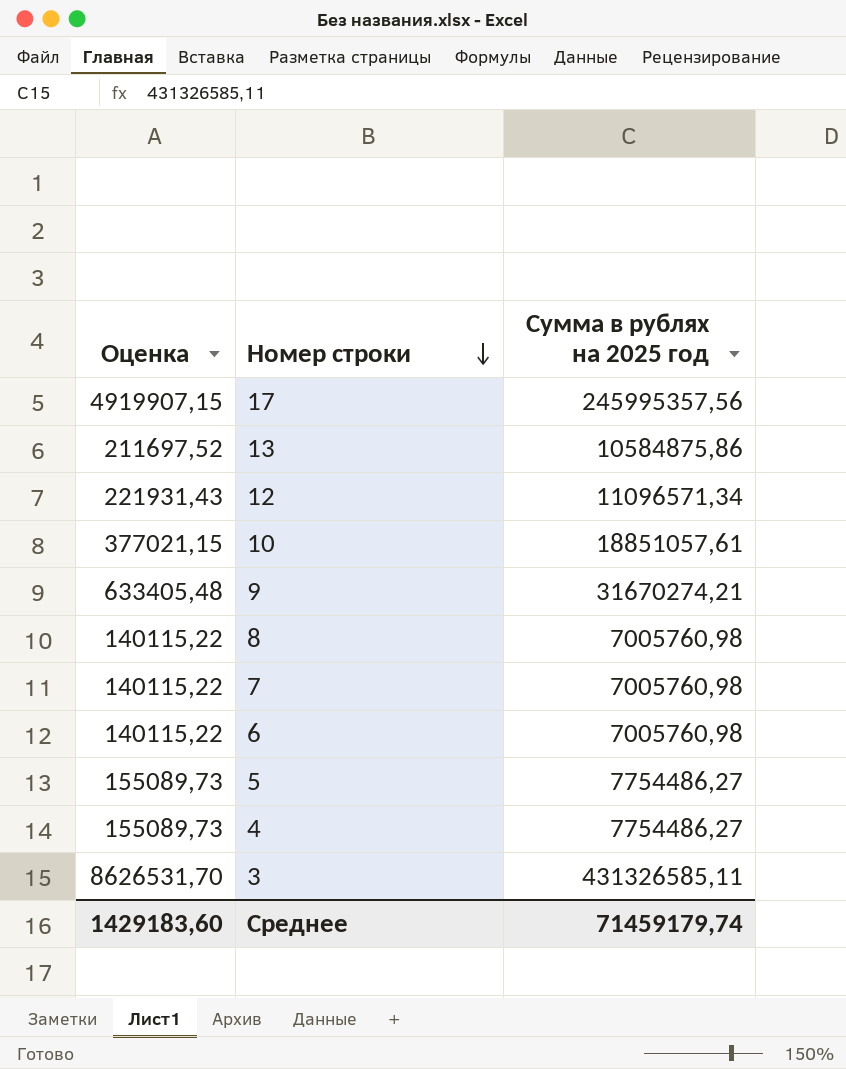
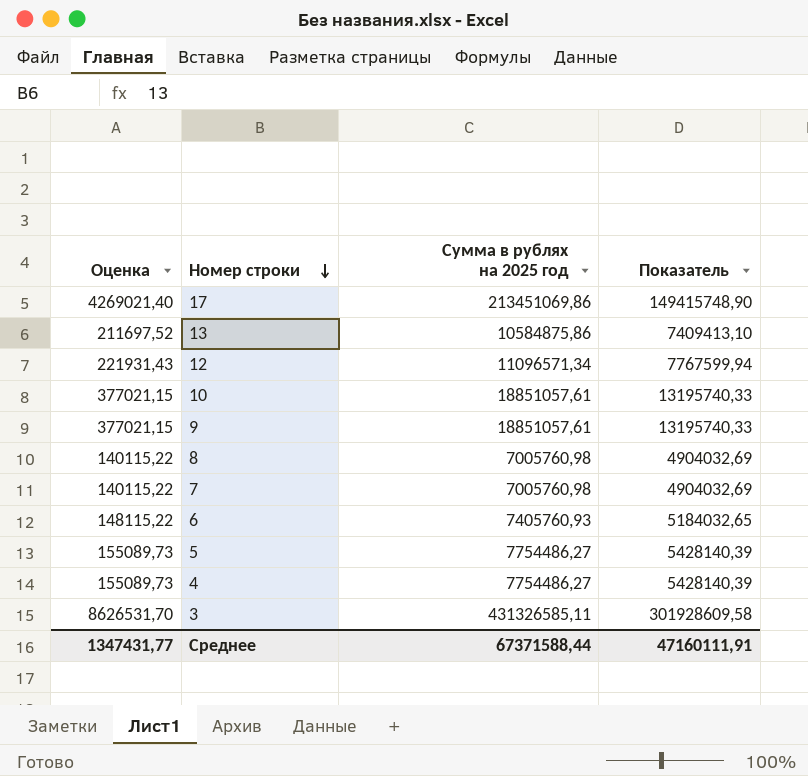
column Показатель | formula: none -> [Сумма в рублях на 2025 год] * 0,7
17 | Оценка: 4919907,15 -> 4269021,40
17 | Сумма в рублях на 2025 год: 245995357,56 -> 213451069,86
9 | Оценка: 633405,48 -> 377021,15
9 | Сумма в рублях на 2025 год: 31670274,21 -> 18851057,61
6 | Оценка: 140115,22 -> 148115,22
6 | Сумма в рублях на 2025 год: 7005760,98 -> 7405760,93
Среднее | Оценка: 1429183,60 -> 1347431,77
Среднее | Сумма в рублях на 2025 год: 71459179,74 -> 67371588,44

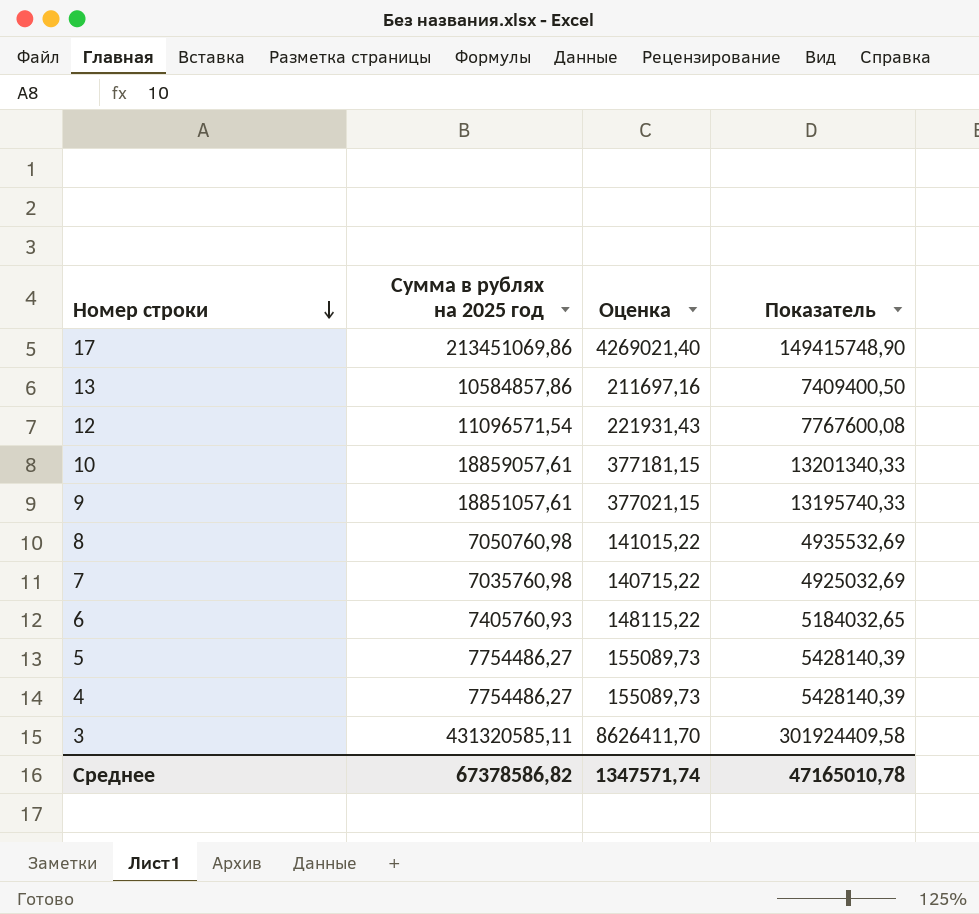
column Оценка | position: 1 -> 3
13 | Сумма в рублях на 2025 год: 10584875,86 -> 10584857,86
13 | Оценка: 211697,52 -> 211697,16
13 | Показатель: 7409413,10 -> 7409400,50
12 | Сумма в рублях на 2025 год: 11096571,34 -> 11096571,54
12 | Показатель: 7767599,94 -> 7767600,08
10 | Сумма в рублях на 2025 год: 18851057,61 -> 18859057,61
10 | Оценка: 377021,15 -> 377181,15
10 | Показатель: 13195740,33 -> 13201340,33
8 | Сумма в рублях на 2025 год: 7005760,98 -> 7050760,98
8 | Оценка: 140115,22 -> 141015,22
8 | Показатель: 4904032,69 -> 4935532,69
7 | Сумма в рублях на 2025 год: 7005760,98 -> 7035760,98
7 | Оценка: 140115,22 -> 140715,22
7 | Показатель: 4904032,69 -> 4925032,69
3 | Сумма в рублях на 2025 год: 431326585,11 -> 431320585,11
3 | Оценка: 8626531,70 -> 8626411,70
3 | Показатель: 301928609,58 -> 301924409,58
Среднее | Сумма в рублях на 2025 год: 67371588,44 -> 67378586,82
Среднее | Оценка: 1347431,77 -> 1347571,74
Среднее | Показатель: 47160111,91 -> 47165010,78

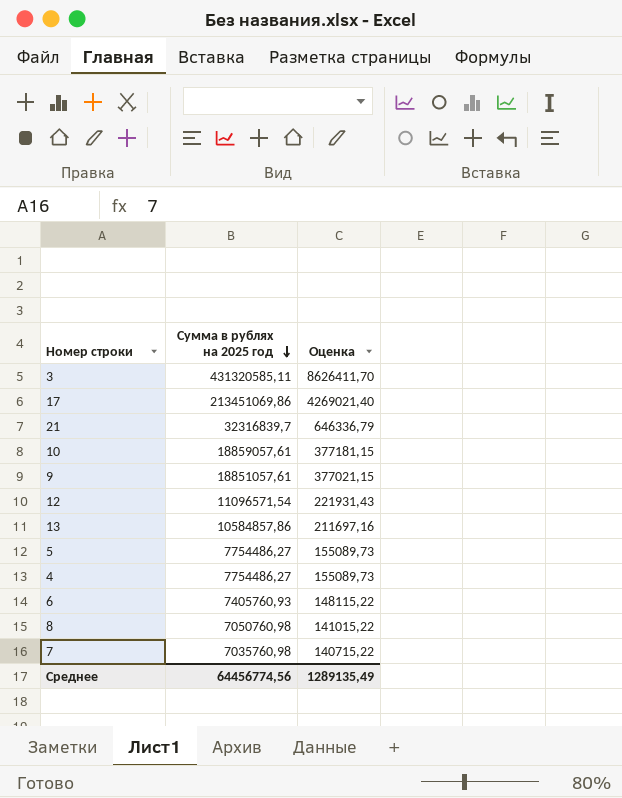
row order: Номер строки descending -> Сумма в рублях на 2025 год descending
column Показатель | formula: [Сумма в рублях на 2025 год] * 0,7 -> none
row 21: none -> 32316839,7 | 646336,79
Среднее | Сумма в рублях на 2025 год: 67378586,82 -> 64456774,56
Среднее | Оценка: 1347571,74 -> 1289135,49

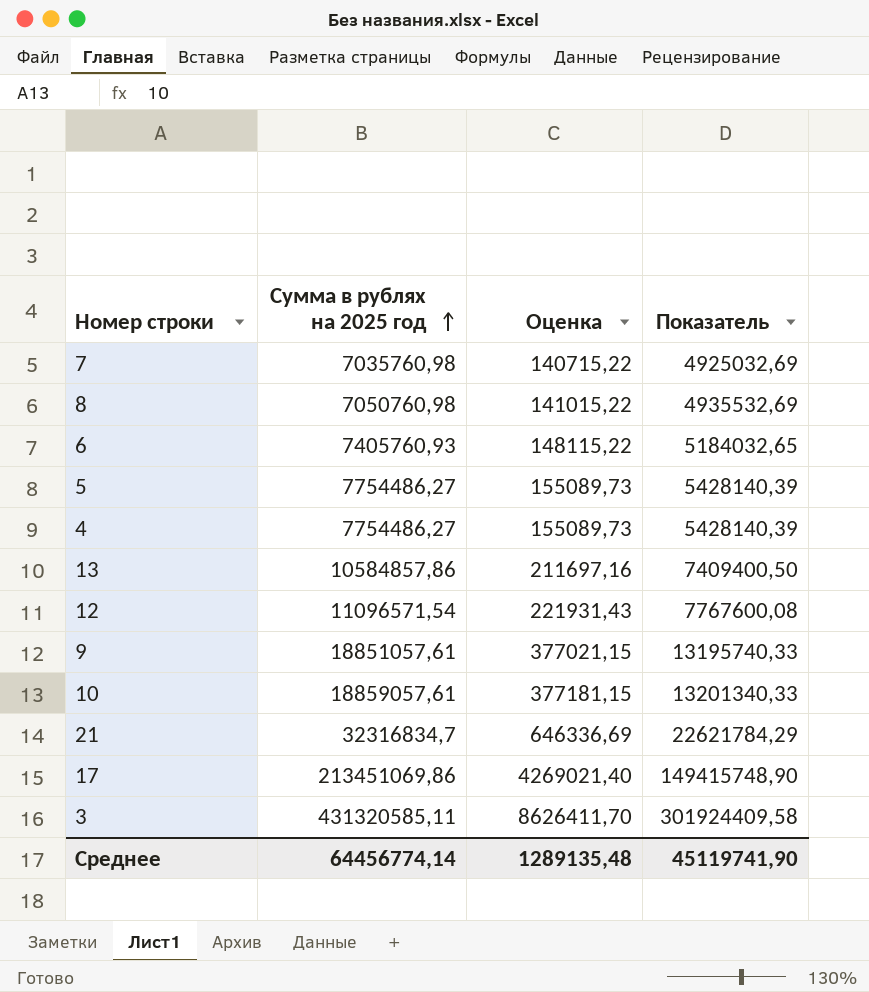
row order: Сумма в рублях на 2025 год descending -> Сумма в рублях на 2025 год ascending
column Показатель | formula: none -> [Сумма в рублях на 2025 год] * 0,7
21 | Сумма в рублях на 2025 год: 32316839,7 -> 32316834,7
21 | Оценка: 646336,79 -> 646336,69
Среднее | Сумма в рублях на 2025 год: 64456774,56 -> 64456774,14
Среднее | Оценка: 1289135,49 -> 1289135,48

